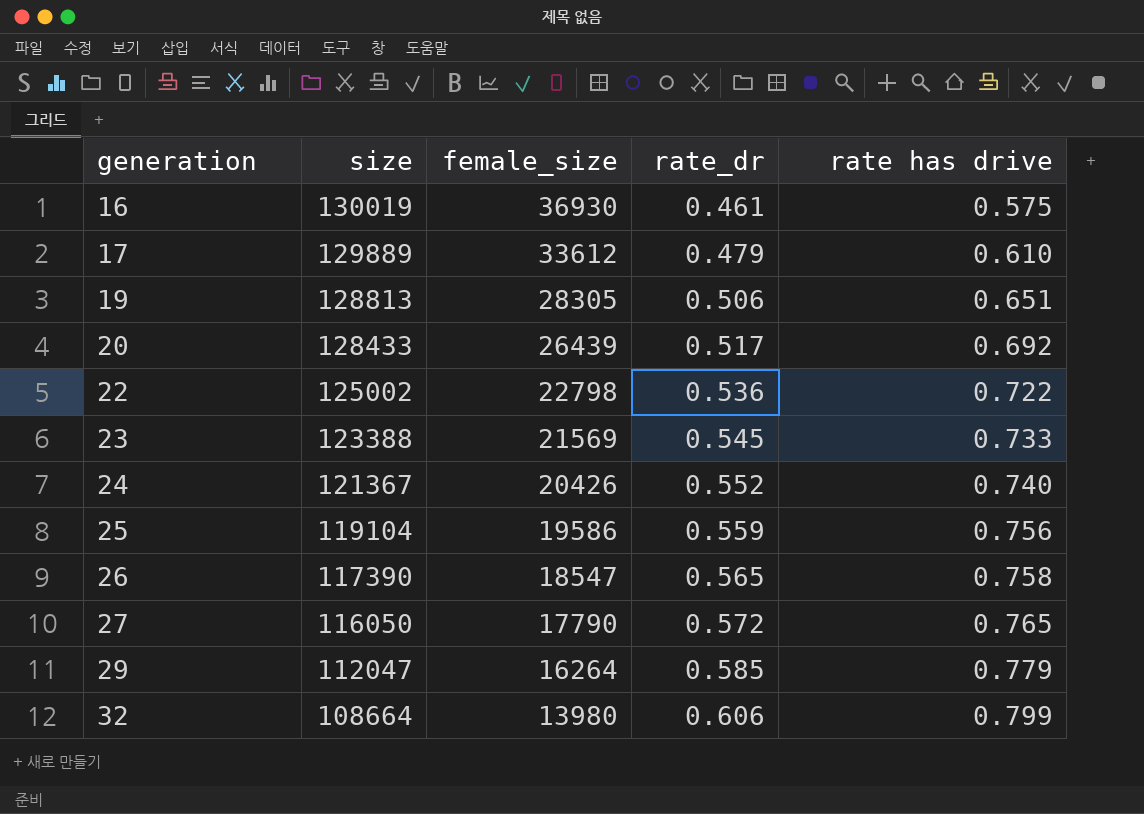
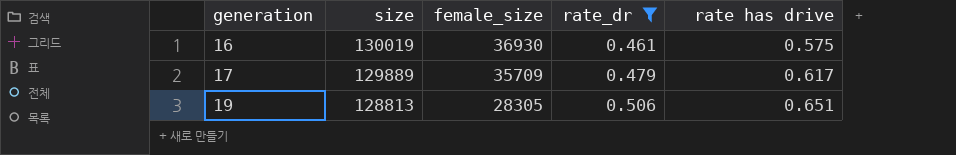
filter: none -> rate_dr <= 0.506
17 | female_size: 33612 -> 35709
17 | rate has drive: 0.610 -> 0.617

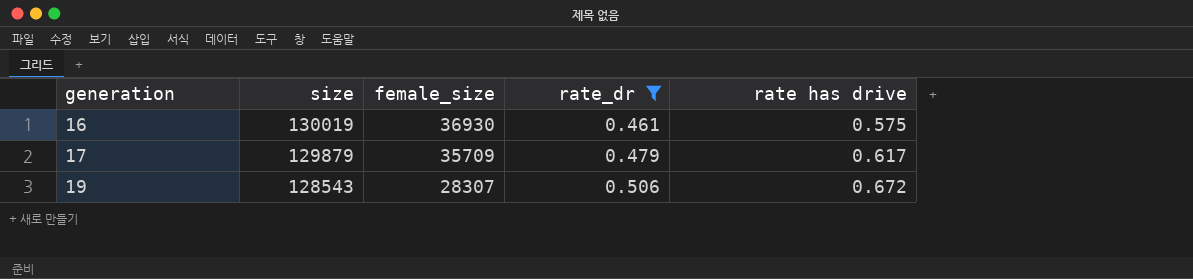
17 | size: 129889 -> 129879
19 | size: 128813 -> 128543
19 | female_size: 28305 -> 28307
19 | rate has drive: 0.651 -> 0.672

